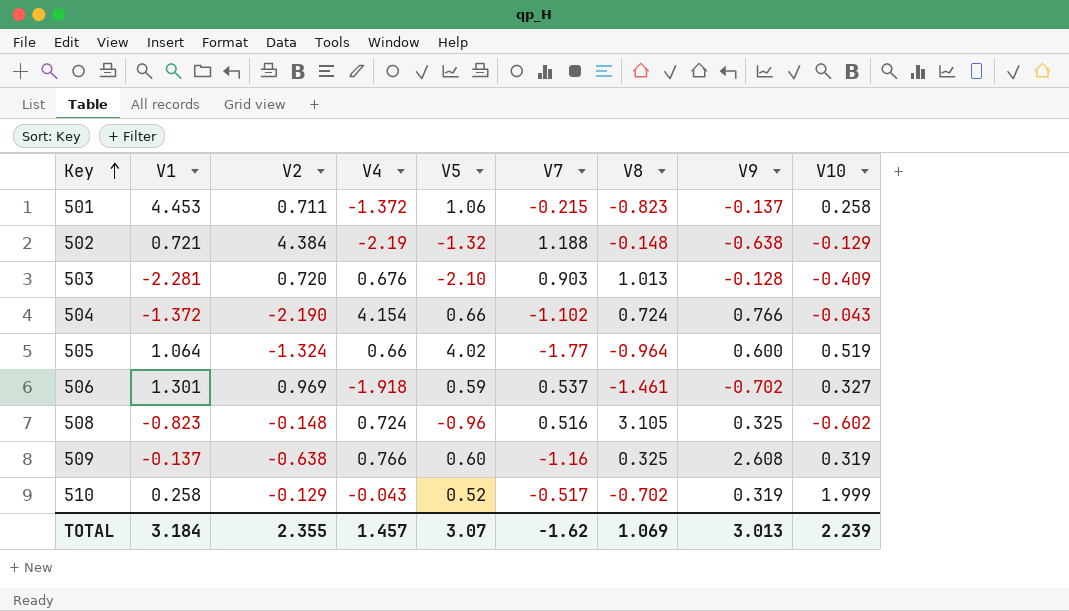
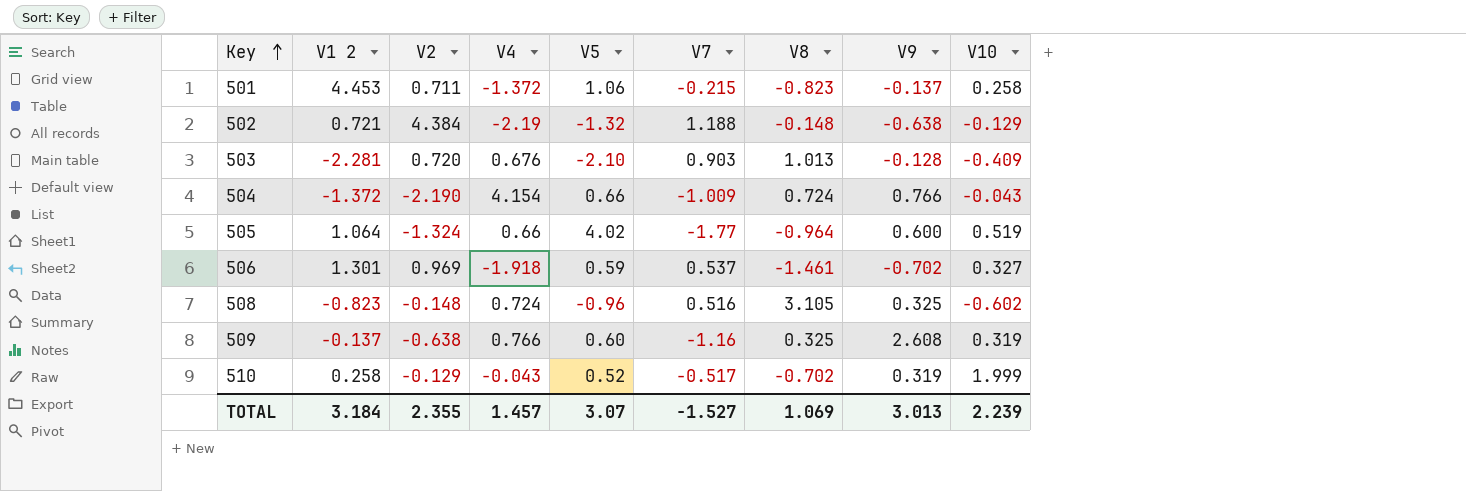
column name: V1 -> V1 2
504 | V7: -1.102 -> -1.009
TOTAL | V7: -1.62 -> -1.527

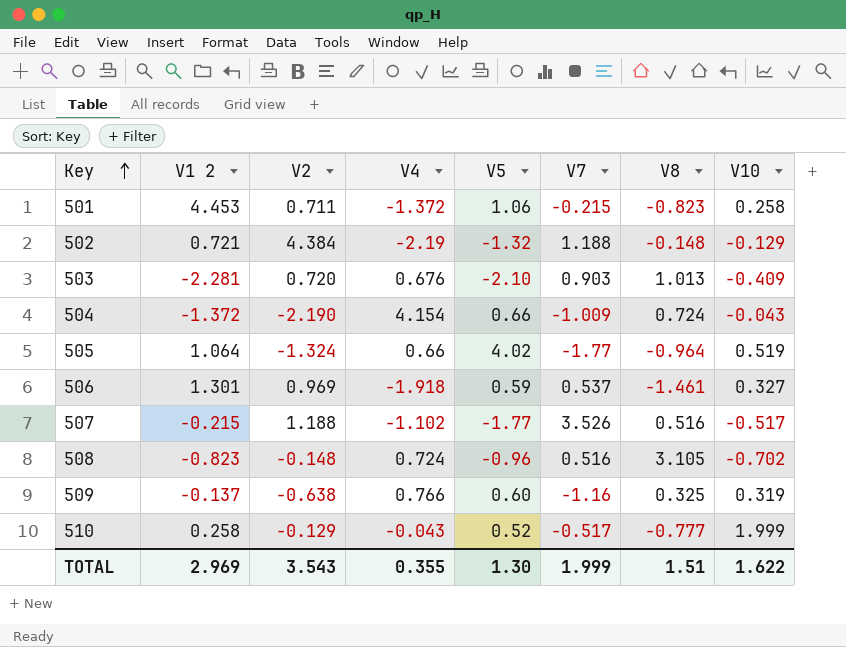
column V9 | position: 8 -> none
row 507: none -> -0.215 | 1.188 | -1.102 | -1.77 | 3.526 | 0.516 | -0.517
508 | V10: -0.602 -> -0.702
510 | V8: -0.702 -> -0.777
TOTAL | V1 2: 3.184 -> 2.969
TOTAL | V2: 2.355 -> 3.543
TOTAL | V4: 1.457 -> 0.355
TOTAL | V5: 3.07 -> 1.30
TOTAL | V7: -1.527 -> 1.999
TOTAL | V8: 1.069 -> 1.51
TOTAL | V10: 2.239 -> 1.622

